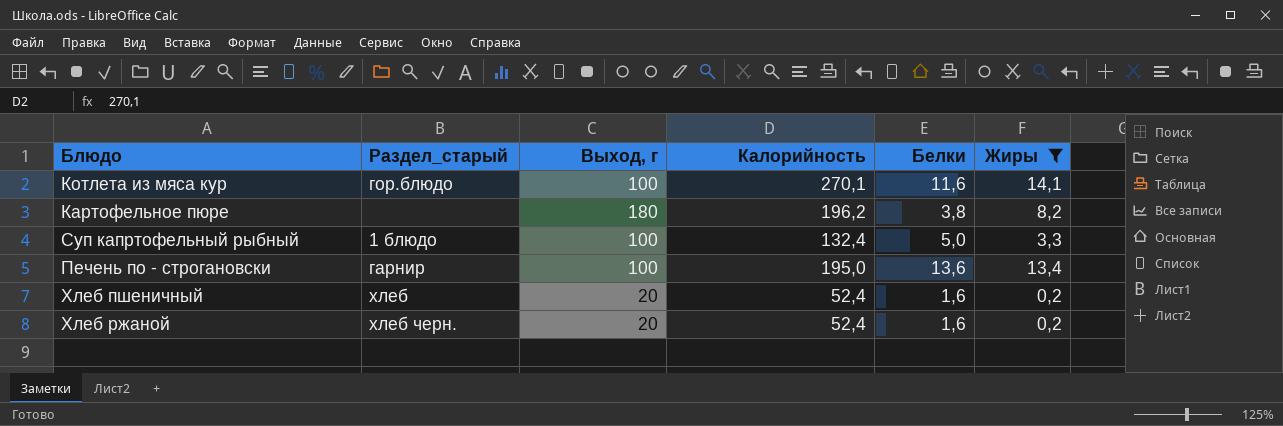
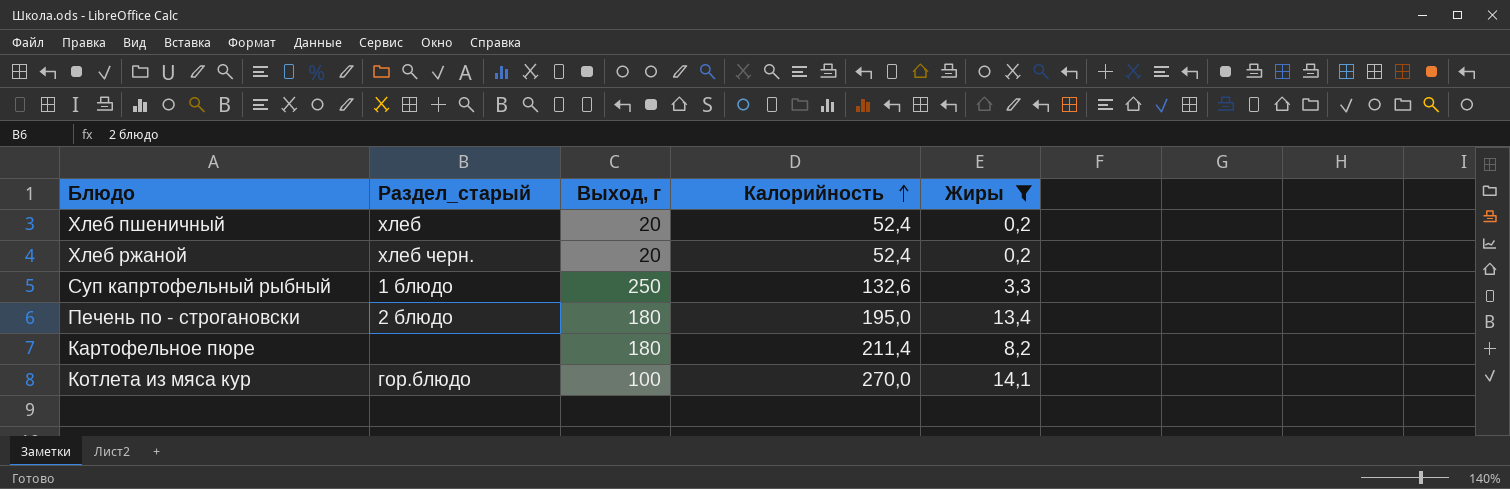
row order: none -> Калорийность ascending
column Белки | position: 5 -> none
Суп капртофельный рыбный | Выход, г: 100 -> 250
Суп капртофельный рыбный | Калорийность: 132,4 -> 132,6
Печень по - строгановски | Раздел_старый: гарнир -> 2 блюдо
Печень по - строгановски | Выход, г: 100 -> 180
Картофельное пюре | Калорийность: 196,2 -> 211,4
Котлета из мяса кур | Калорийность: 270,1 -> 270,0

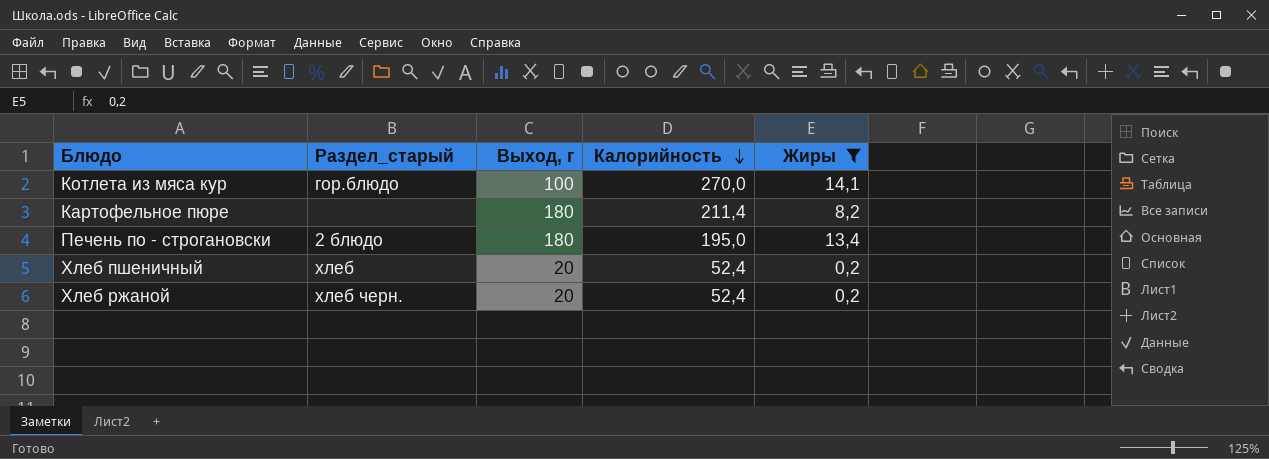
row order: Калорийность ascending -> Калорийность descending
row Суп капртофельный рыбный: 1 блюдо | 250 | 132,6 | 3,3 -> none

